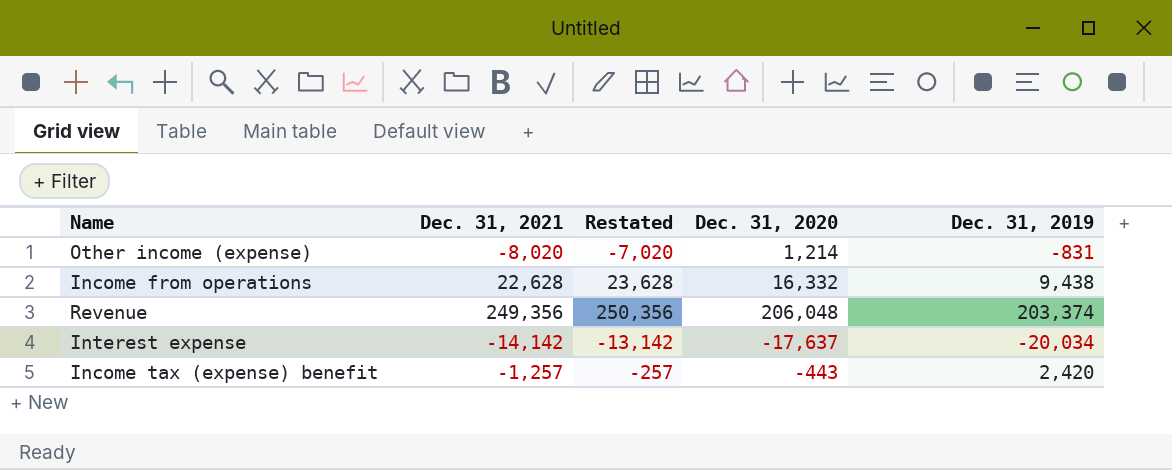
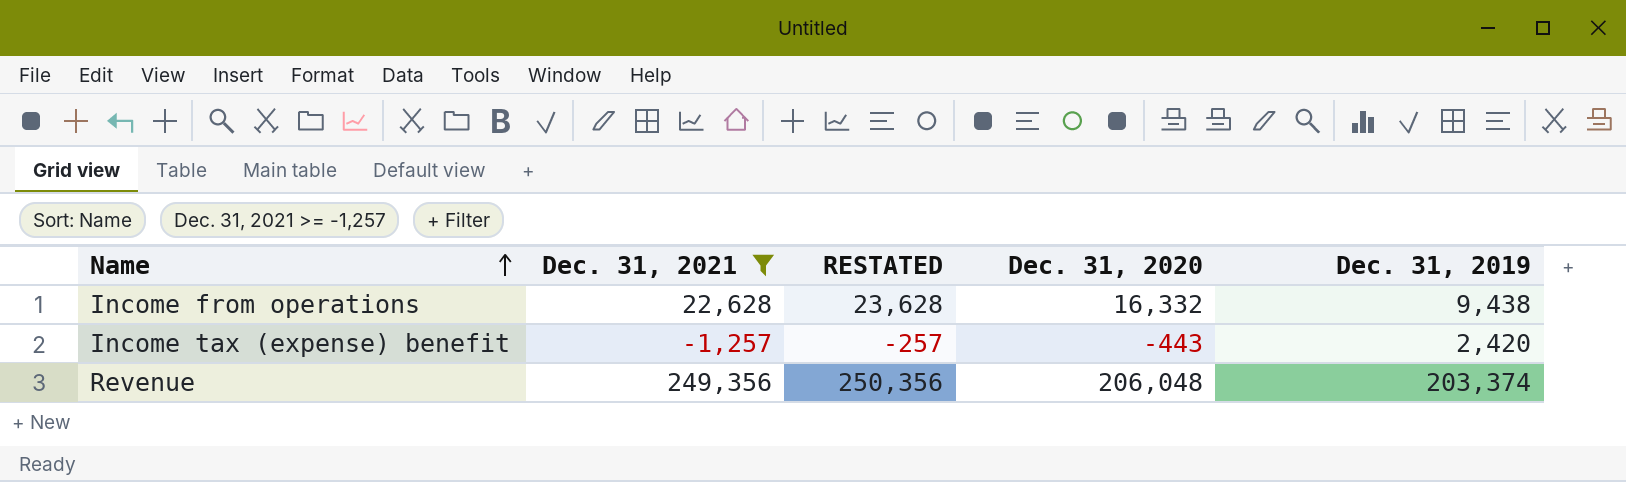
filter: none -> Dec. 31, 2021 >= -1,257
row order: none -> Name ascending
column name: Restated -> RESTATED

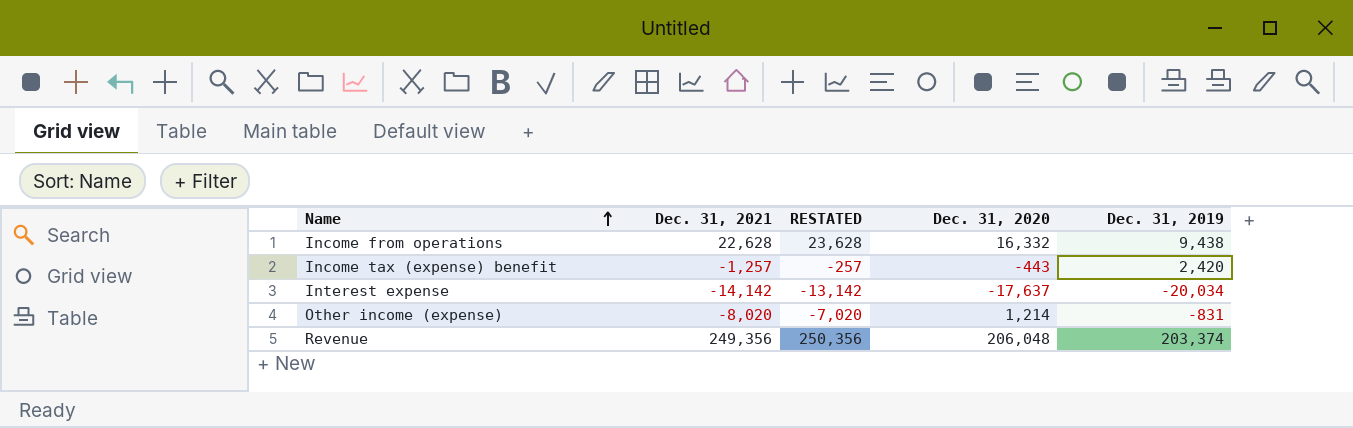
filter: Dec. 31, 2021 >= -1,257 -> none

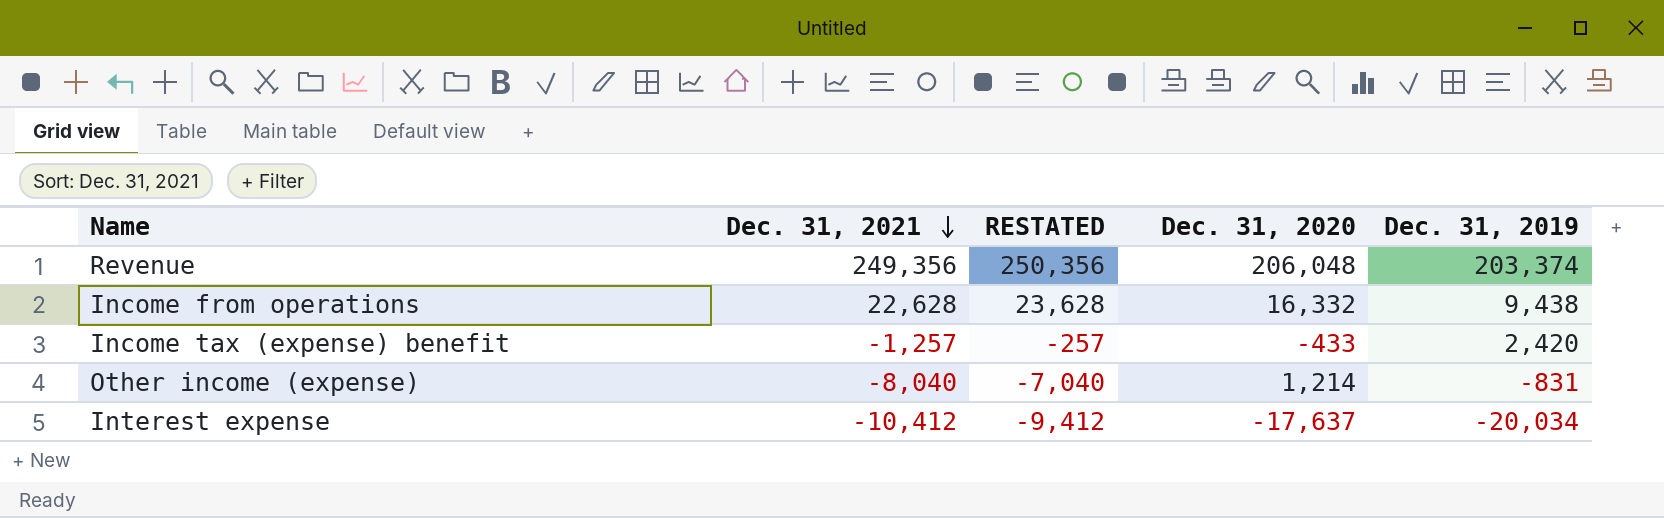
row order: Name ascending -> Dec. 31, 2021 descending
Income tax (expense) benefit | Dec. 31, 2020: -443 -> -433
Other income (expense) | Dec. 31, 2021: -8,020 -> -8,040
Other income (expense) | RESTATED: -7,020 -> -7,040
Interest expense | Dec. 31, 2021: -14,142 -> -10,412
Interest expense | RESTATED: -13,142 -> -9,412

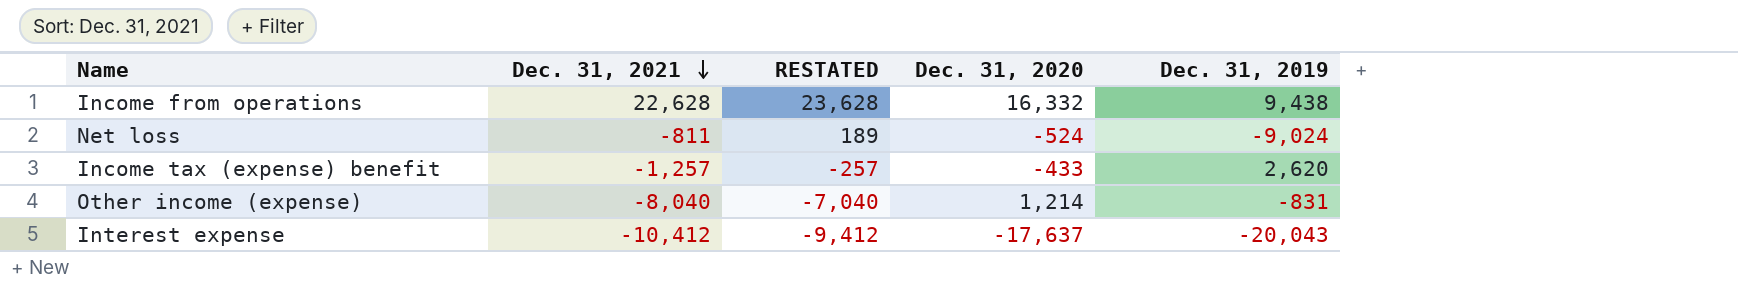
row Revenue: 249,356 | 250,356 | 206,048 | 203,374 -> none
row Net loss: none -> -811 | 189 | -524 | -9,024
Income tax (expense) benefit | Dec. 31, 2019: 2,420 -> 2,620
Interest expense | Dec. 31, 2019: -20,034 -> -20,043

